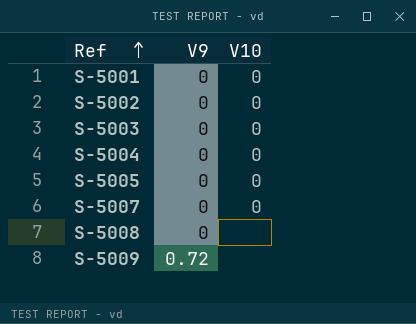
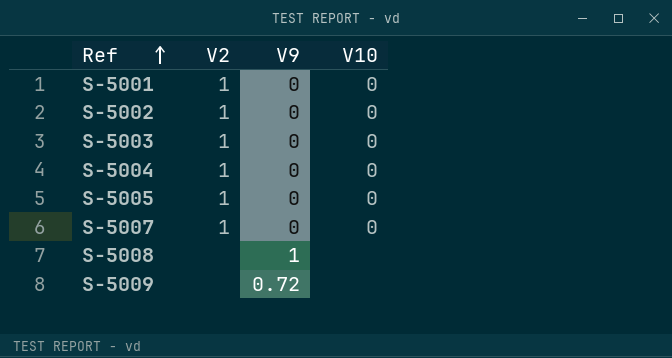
column V2 | position: none -> 2
S-5008 | V9: 0 -> 1

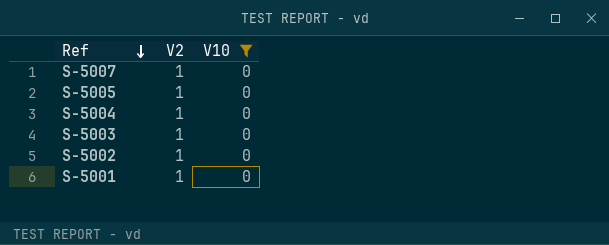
filter: none -> V10 = 0
row order: Ref ascending -> Ref descending
column V9 | position: 3 -> none

